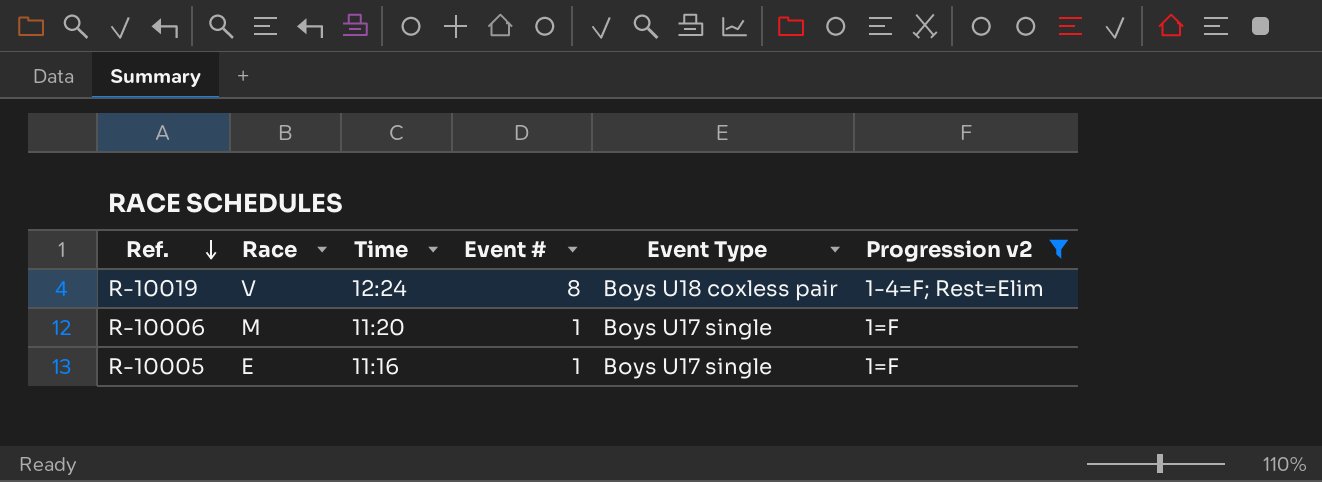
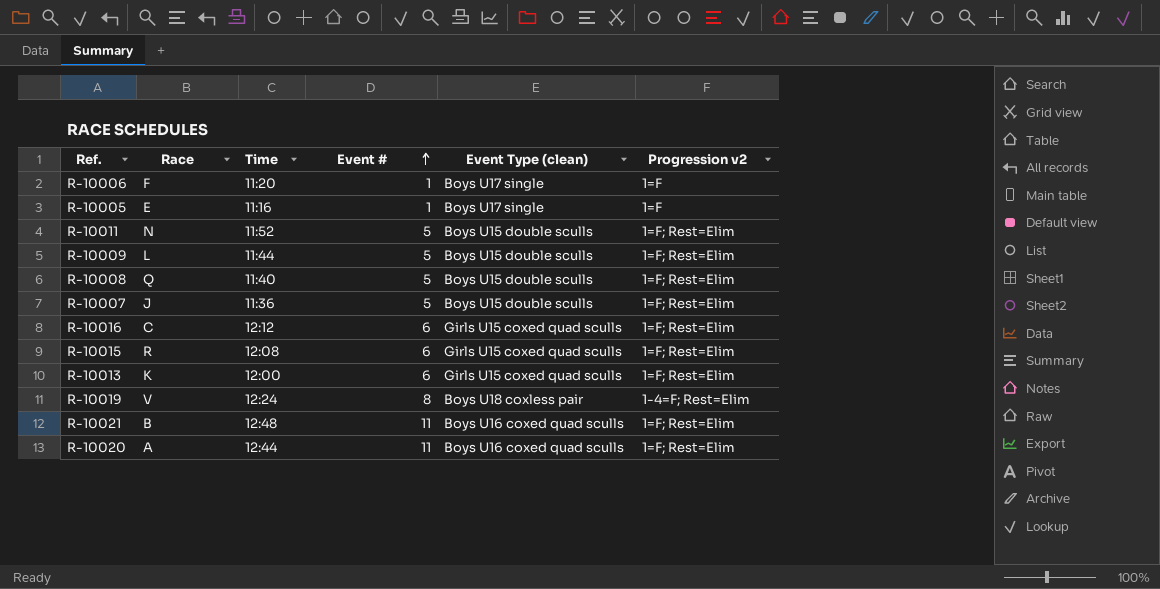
filter: Progression v2 != 1=F; Rest=Elim -> none
row order: Ref. descending -> Event # ascending
column name: Event Type -> Event Type (clean)
R-10006 | Race: M -> F

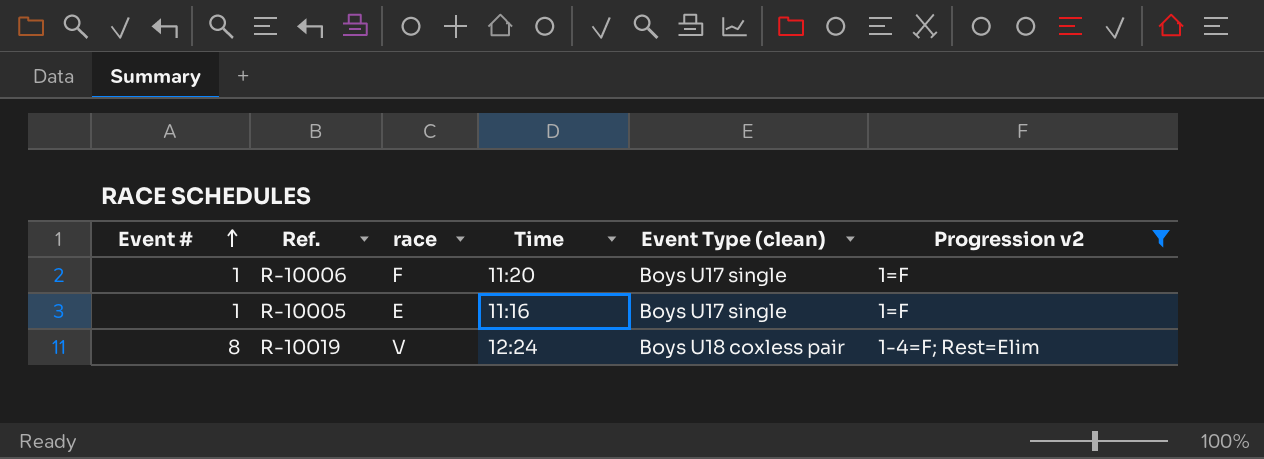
filter: none -> Progression v2 != 1=F; Rest=Elim
column Event # | position: 4 -> 1
column name: Race -> race

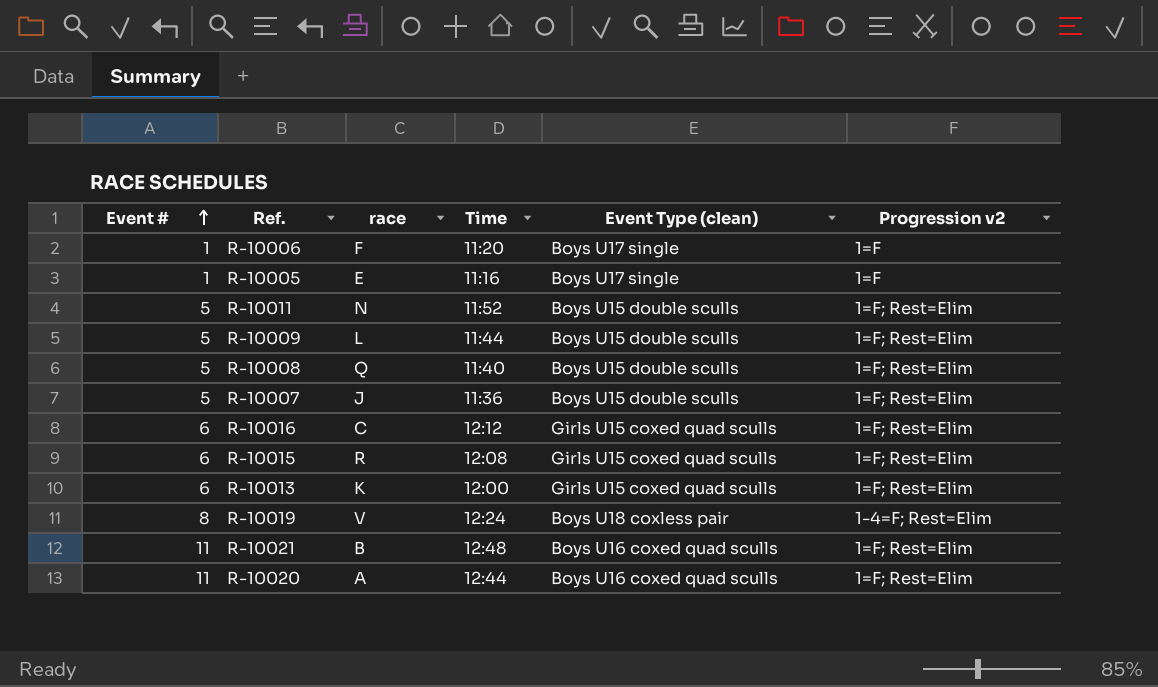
filter: Progression v2 != 1=F; Rest=Elim -> none

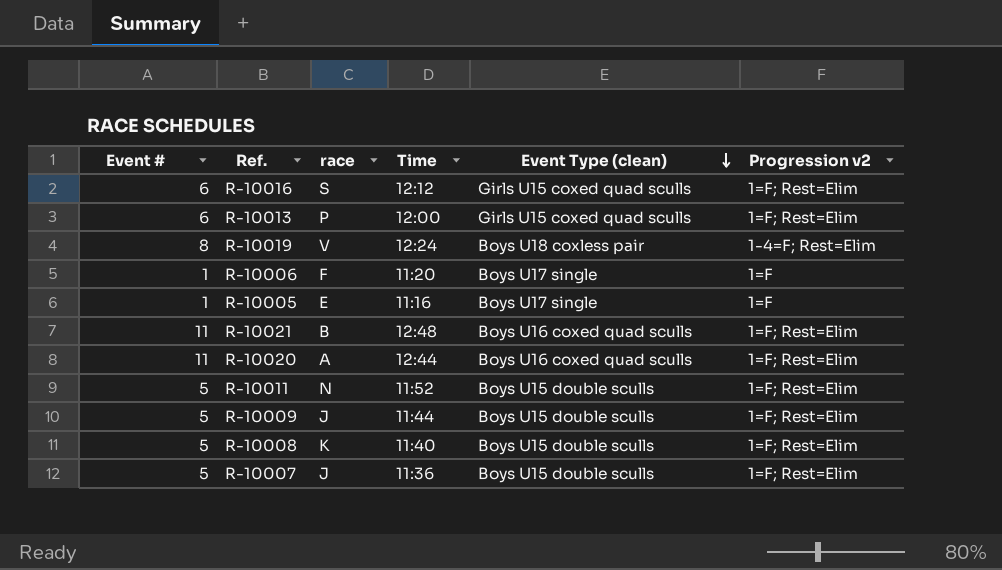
row order: Event # ascending -> Event Type (clean) descending
row R-10015: 6 | R | 12:08 | Girls U15 coxed quad sculls | 1=F; Rest=Elim -> none
R-10016 | race: C -> S
R-10013 | race: K -> P
R-10009 | race: L -> J
R-10008 | race: Q -> K

